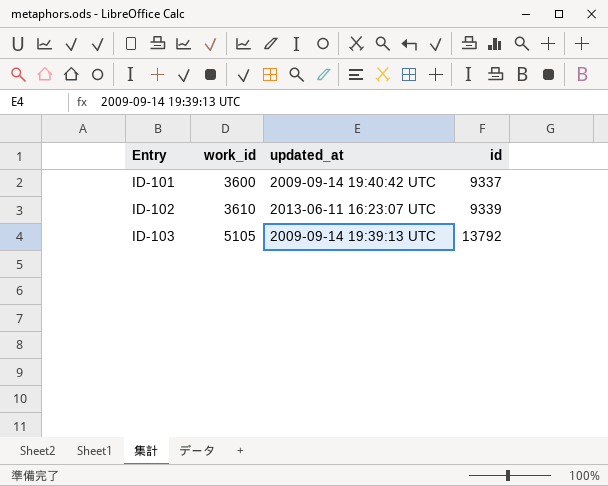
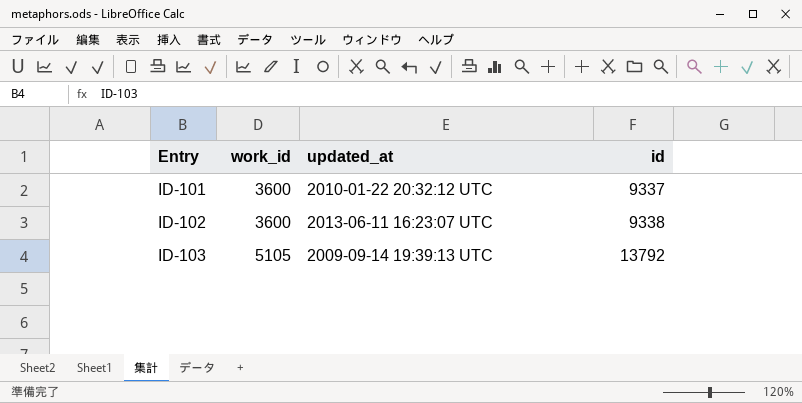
ID-101 | updated_at: 2009-09-14 19:40:42 UTC -> 2010-01-22 20:32:12 UTC
ID-102 | work_id: 3610 -> 3600
ID-102 | id: 9339 -> 9338

